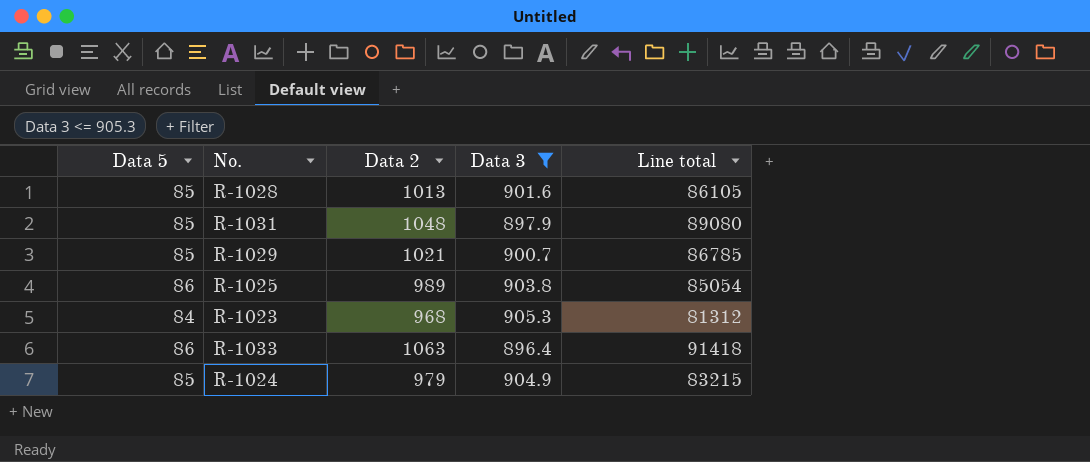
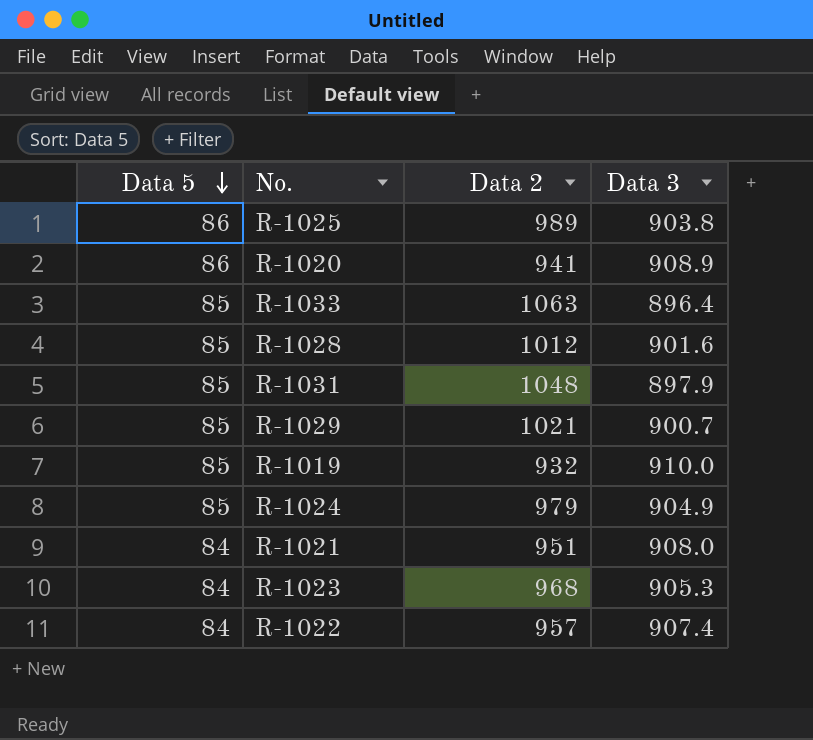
filter: Data 3 <= 905.3 -> none
row order: none -> Data 5 descending
column Line total | formula: [Data 5] * [Data 2] -> none
R-1033 | Data 5: 86 -> 85
R-1028 | Data 2: 1013 -> 1012

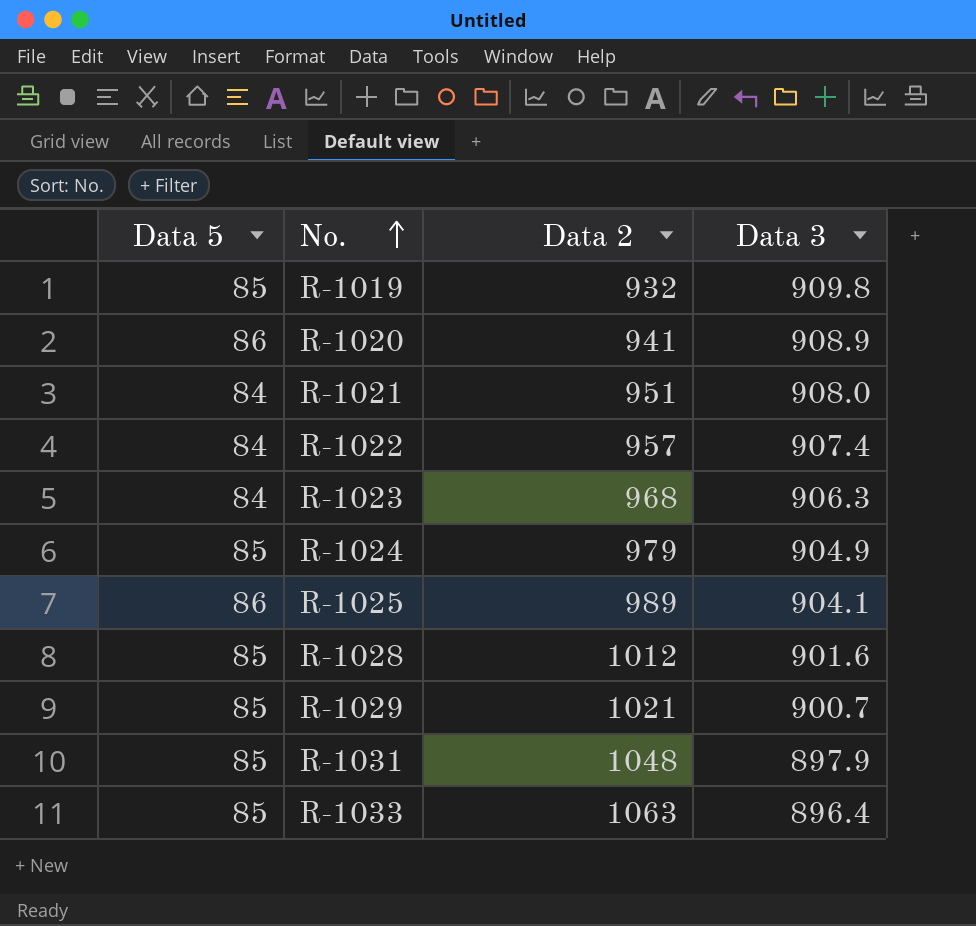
row order: Data 5 descending -> No. ascending
R-1019 | Data 3: 910.0 -> 909.8
R-1023 | Data 3: 905.3 -> 906.3
R-1025 | Data 3: 903.8 -> 904.1

